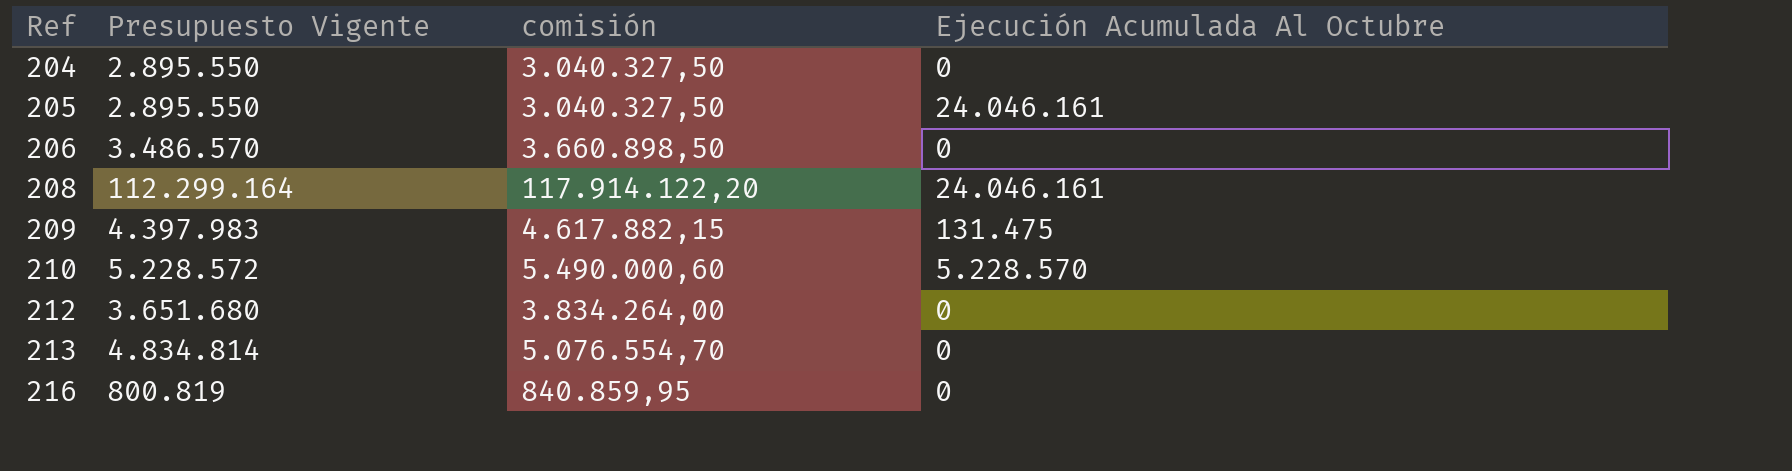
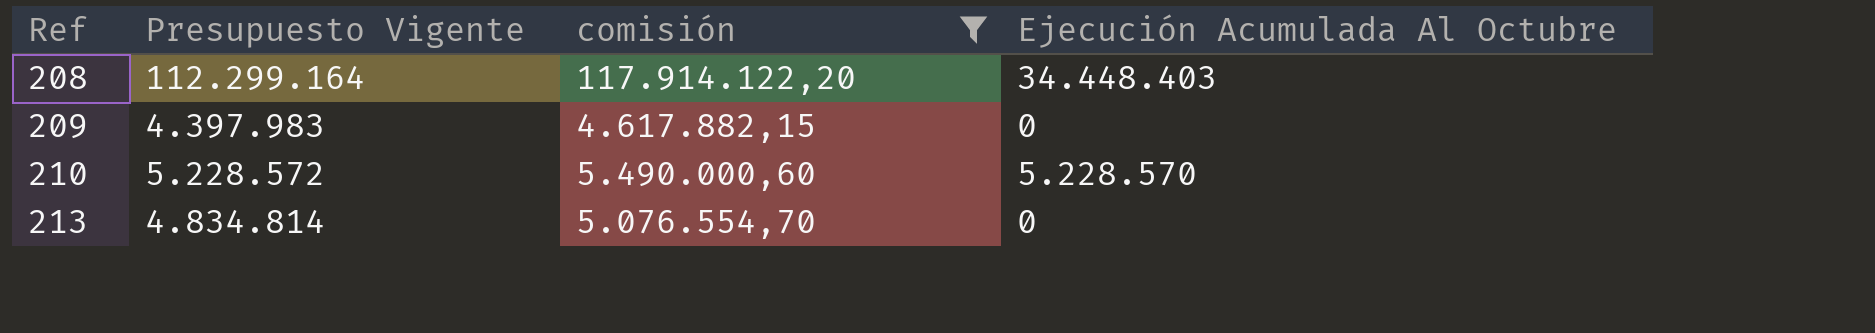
filter: none -> comisión >= 4.617.882,15
208 | Ejecución Acumulada Al Octubre: 24.046.161 -> 34.448.403
209 | Ejecución Acumulada Al Octubre: 131.475 -> 0

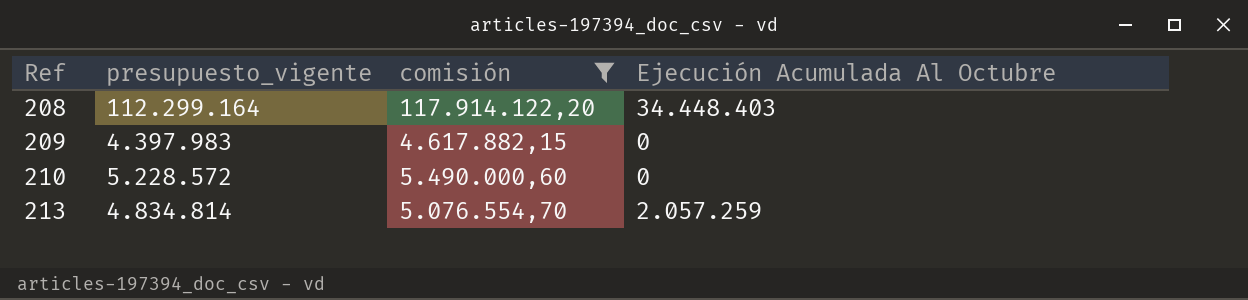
column name: Presupuesto Vigente -> presupuesto_vigente
210 | Ejecución Acumulada Al Octubre: 5.228.570 -> 0
213 | Ejecución Acumulada Al Octubre: 0 -> 2.057.259

